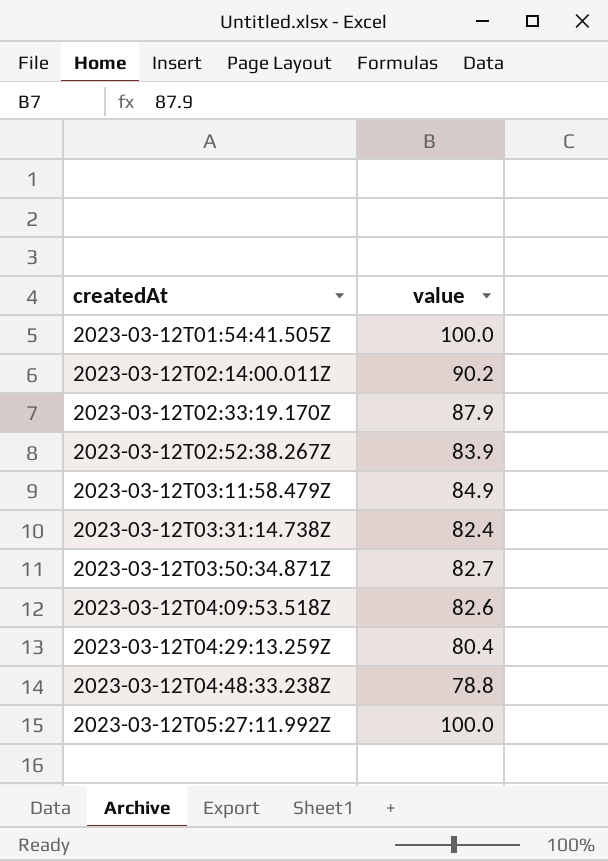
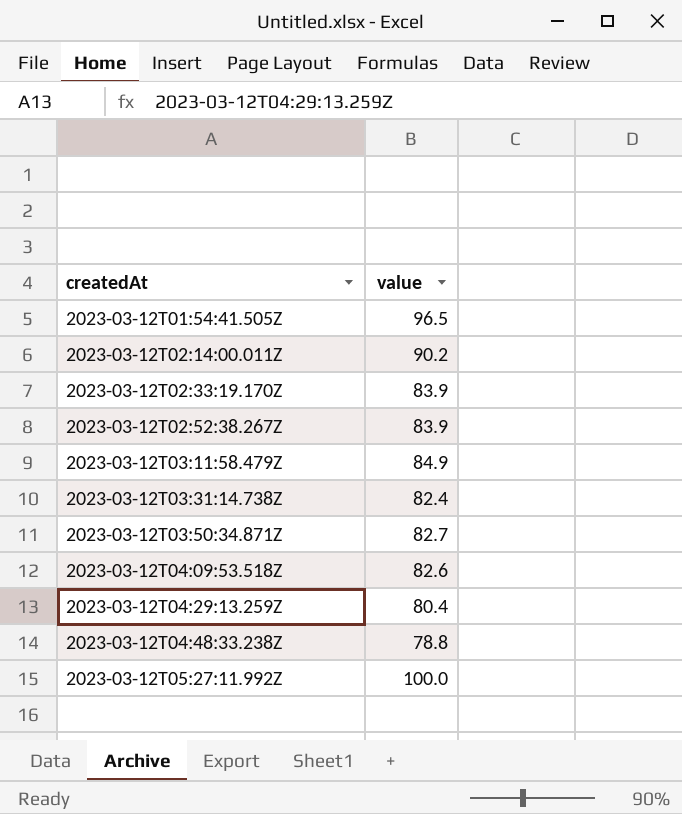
2023-03-12T01:54:41.505Z | value: 100.0 -> 96.5
2023-03-12T02:33:19.170Z | value: 87.9 -> 83.9

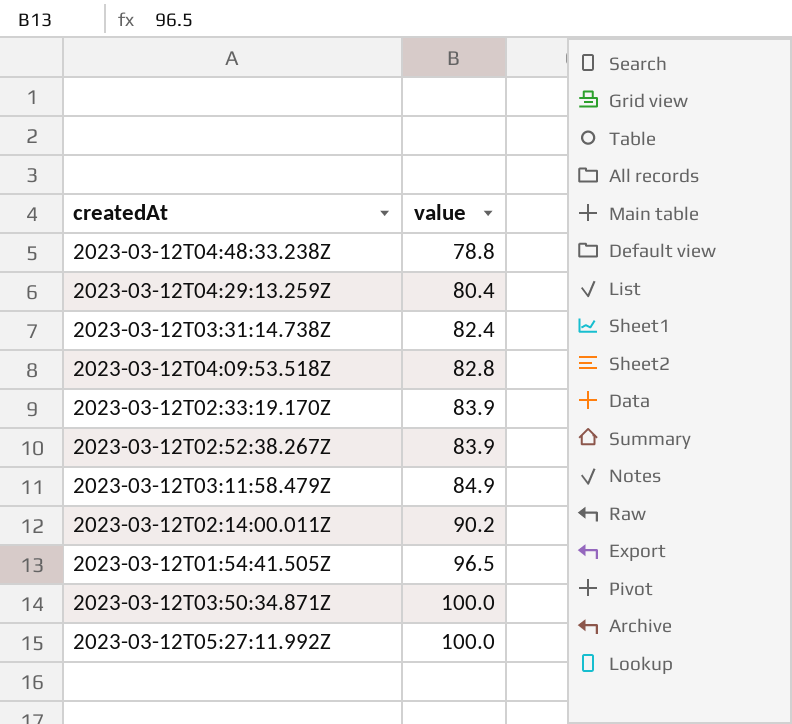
row order: createdAt ascending -> value ascending
2023-03-12T04:09:53.518Z | value: 82.6 -> 82.8
2023-03-12T03:50:34.871Z | value: 82.7 -> 100.0

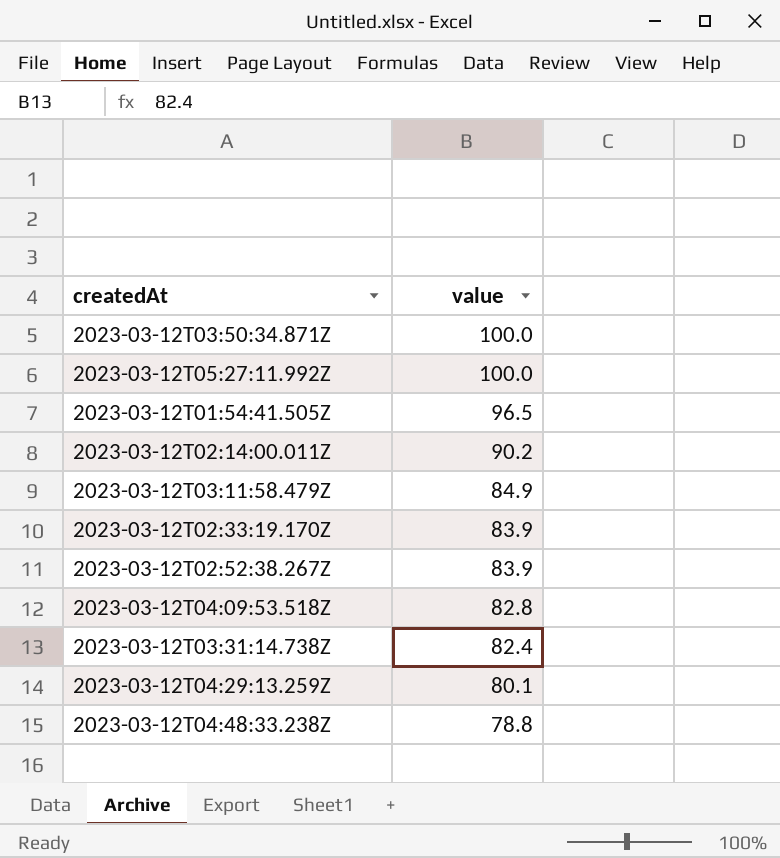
row order: value ascending -> value descending
2023-03-12T04:29:13.259Z | value: 80.4 -> 80.1

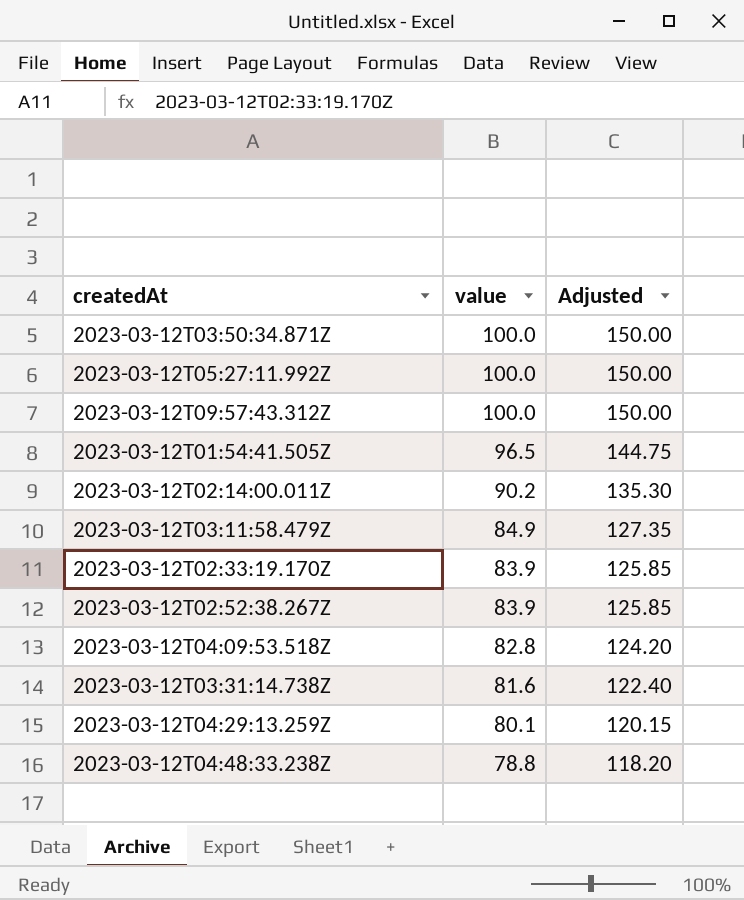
column Adjusted | formula: none -> [value] * 1.5
row 2023-03-12T09:57:43.312Z: none -> 100.0 | 150.00
2023-03-12T03:31:14.738Z | value: 82.4 -> 81.6

